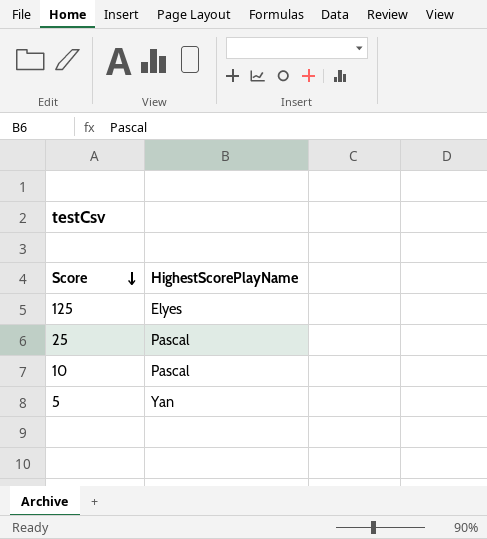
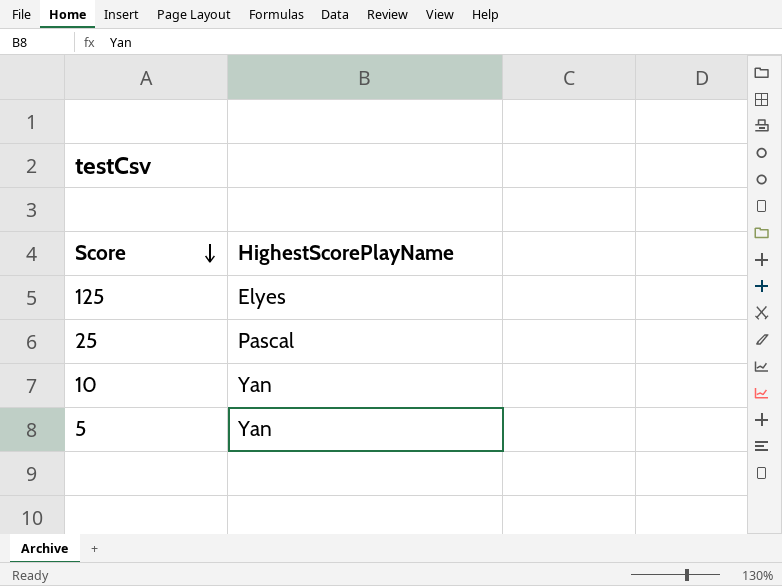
10 | HighestScorePlayName: Pascal -> Yan

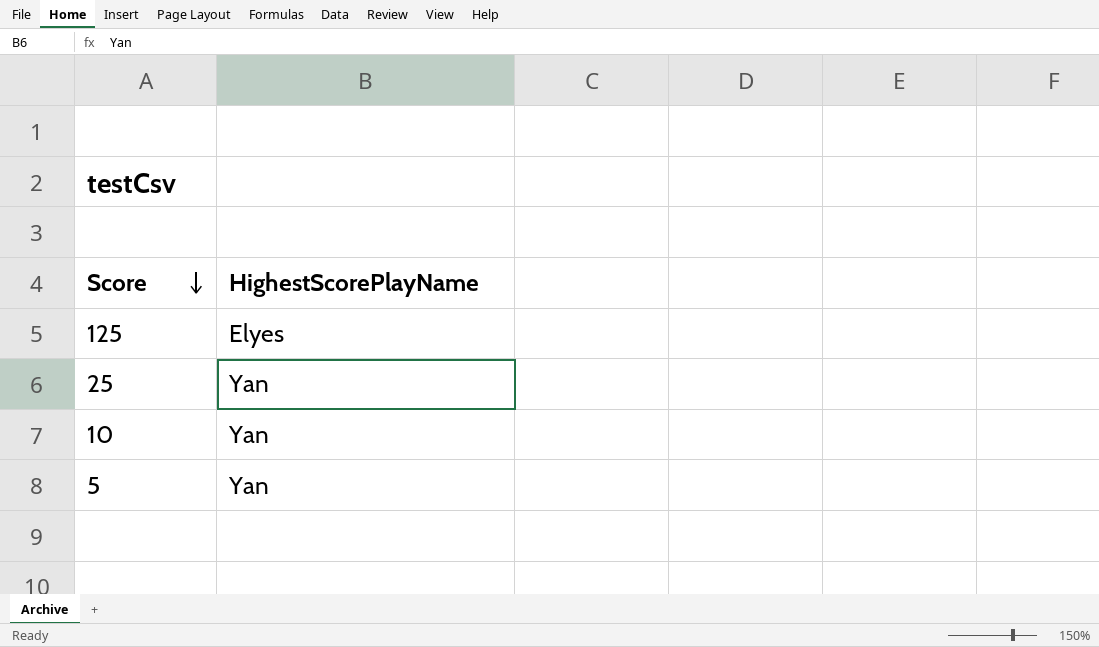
25 | HighestScorePlayName: Pascal -> Yan

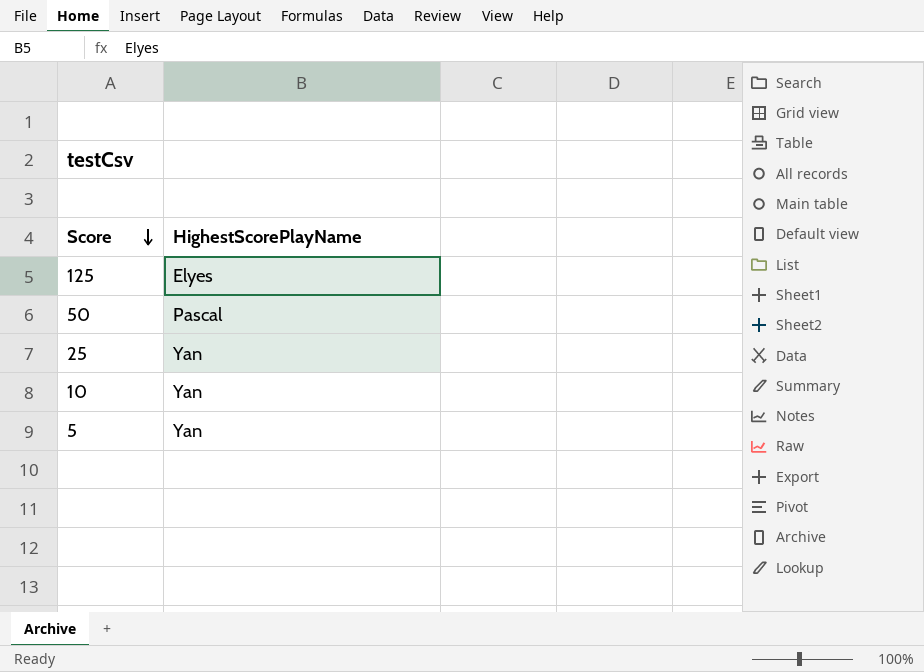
row 50: none -> Pascal

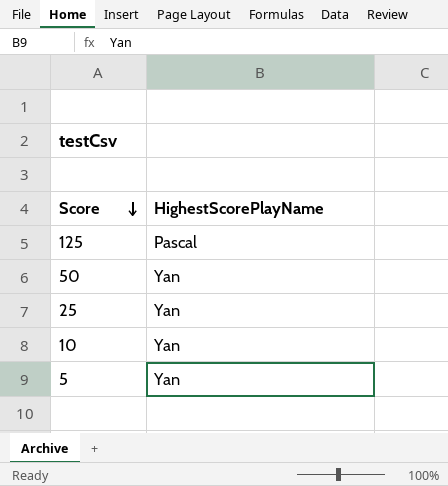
125 | HighestScorePlayName: Elyes -> Pascal
50 | HighestScorePlayName: Pascal -> Yan

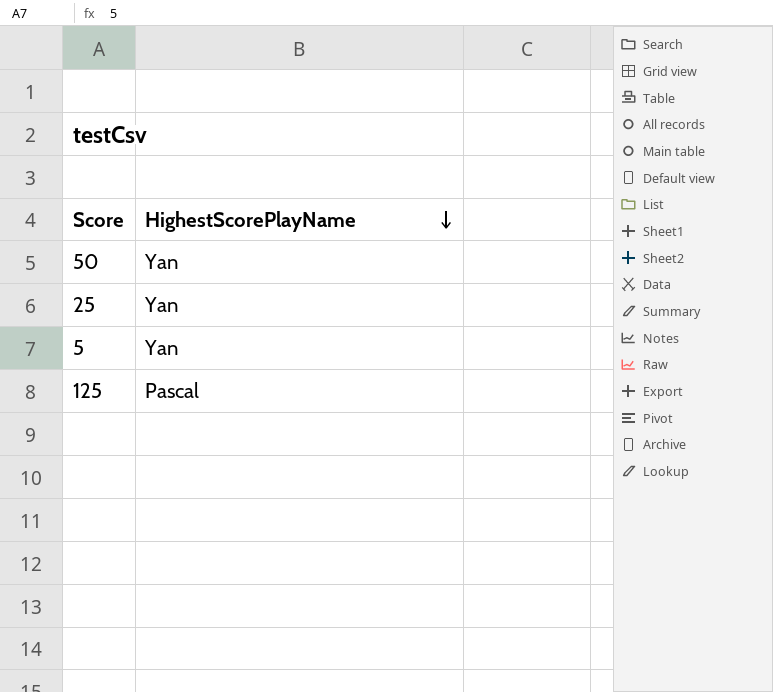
row order: Score descending -> HighestScorePlayName descending
row 10: Yan -> none

